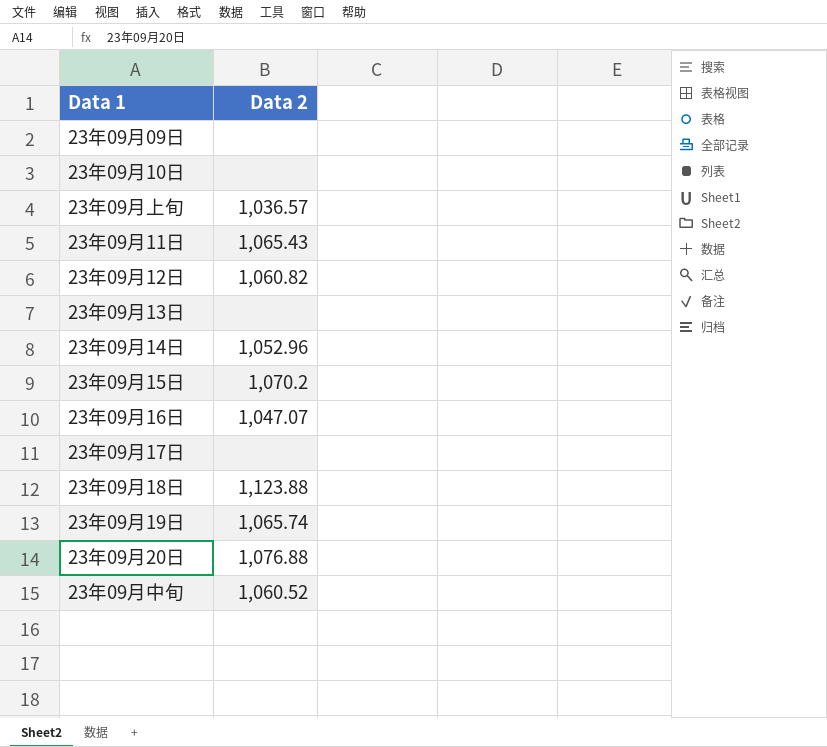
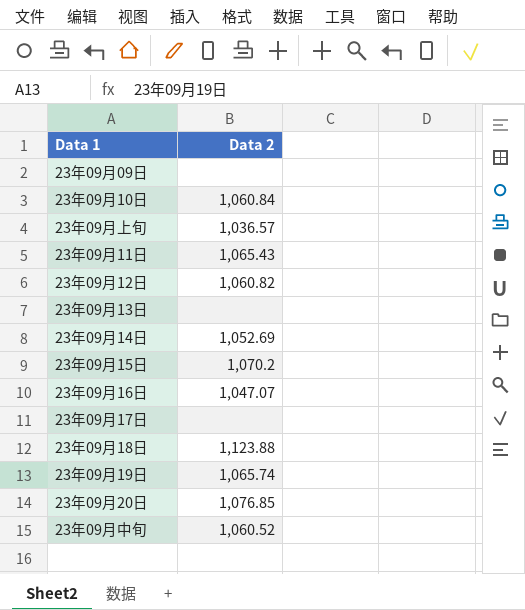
23年09月10日 | Data 2: none -> 1,060.84
23年09月14日 | Data 2: 1,052.96 -> 1,052.69
23年09月20日 | Data 2: 1,076.88 -> 1,076.85

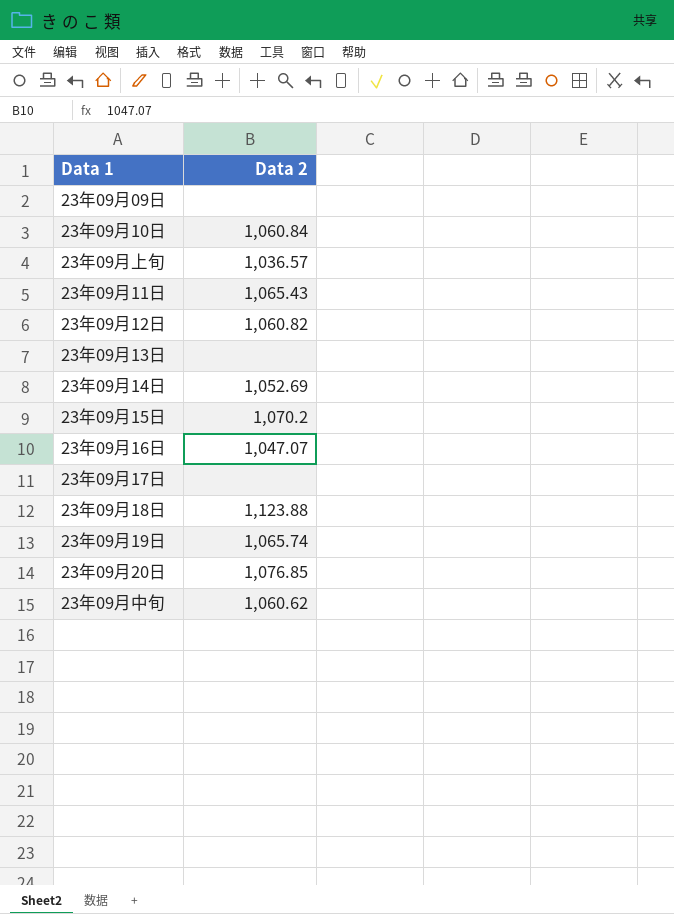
23年09月中旬 | Data 2: 1,060.52 -> 1,060.62

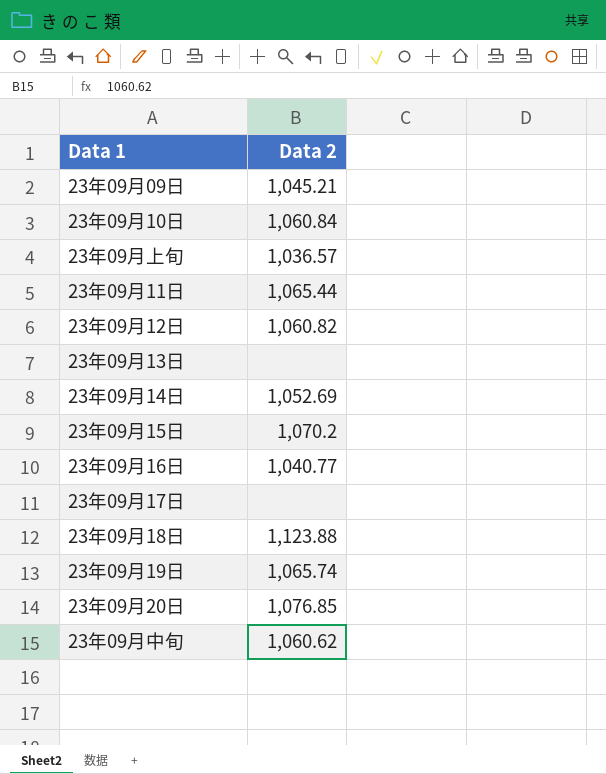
23年09月09日 | Data 2: none -> 1,045.21
23年09月11日 | Data 2: 1,065.43 -> 1,065.44
23年09月16日 | Data 2: 1,047.07 -> 1,040.77

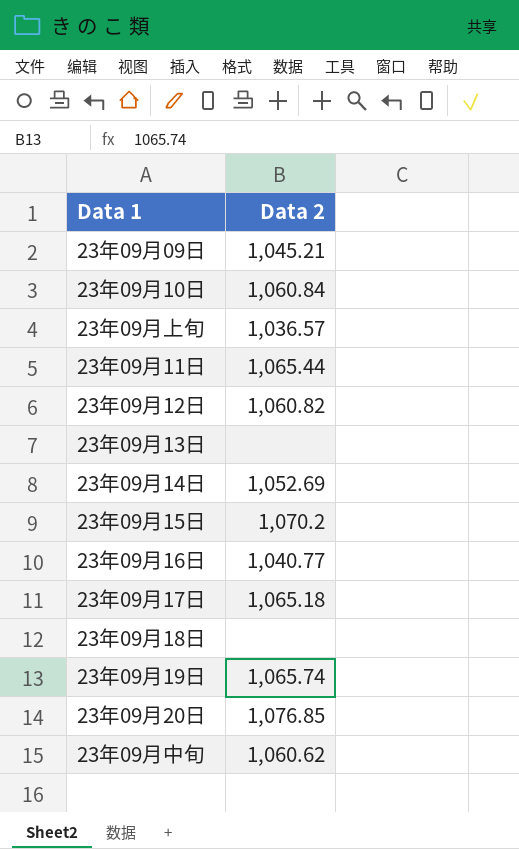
23年09月17日 | Data 2: none -> 1,065.18
23年09月18日 | Data 2: 1,123.88 -> none

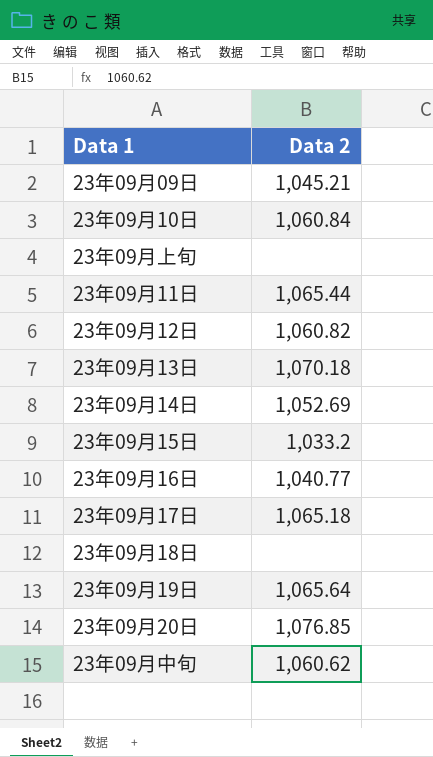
23年09月上旬 | Data 2: 1,036.57 -> none
23年09月13日 | Data 2: none -> 1,070.18
23年09月15日 | Data 2: 1,070.2 -> 1,033.2
23年09月19日 | Data 2: 1,065.74 -> 1,065.64

